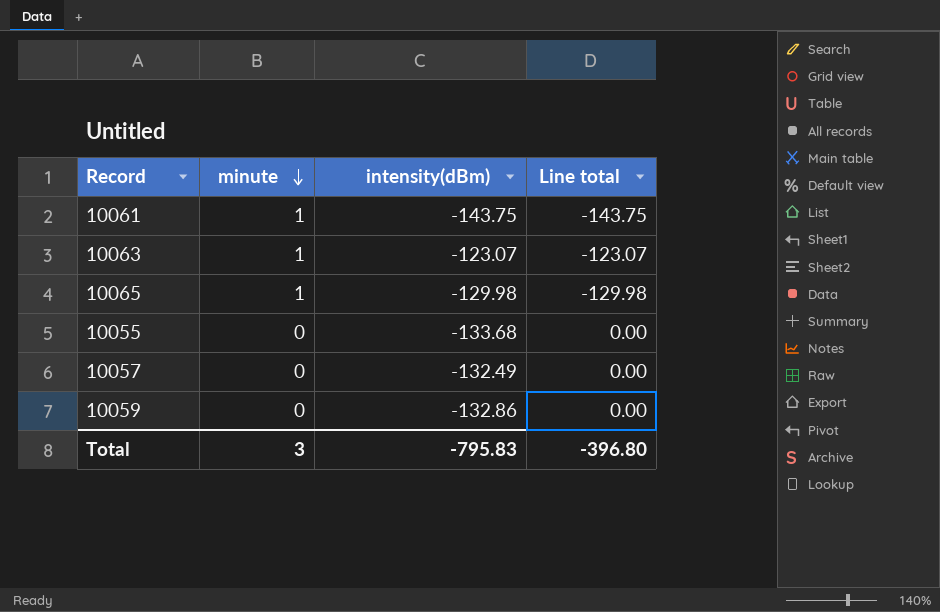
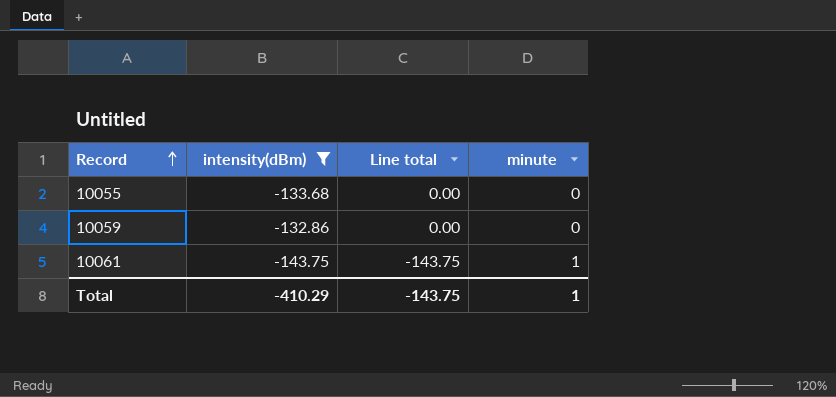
filter: none -> intensity(dBm) <= -132.86
row order: minute descending -> Record ascending
column minute | position: 2 -> 4
Total | intensity(dBm): -795.83 -> -410.29
Total | Line total: -396.80 -> -143.75
Total | minute: 3 -> 1

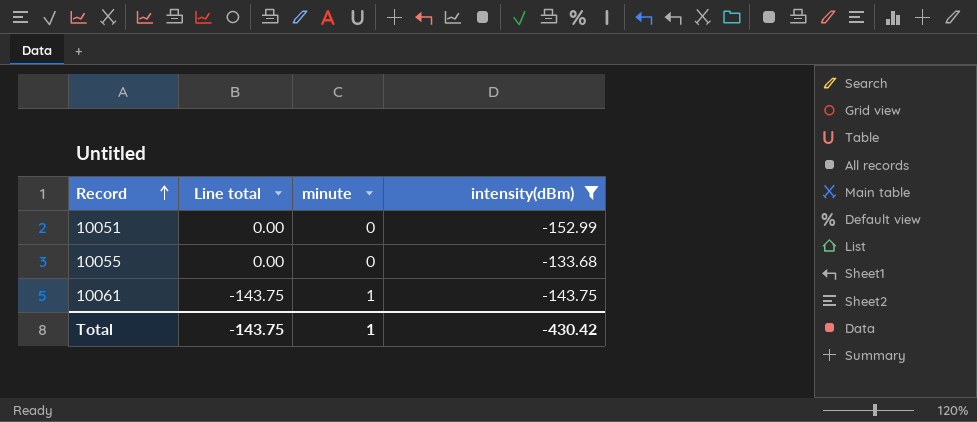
column intensity(dBm) | position: 2 -> 4
row 10059: -132.86 | 0.00 | 0 -> none
row 10051: none -> 0.00 | 0 | -152.99
Total | intensity(dBm): -410.29 -> -430.42

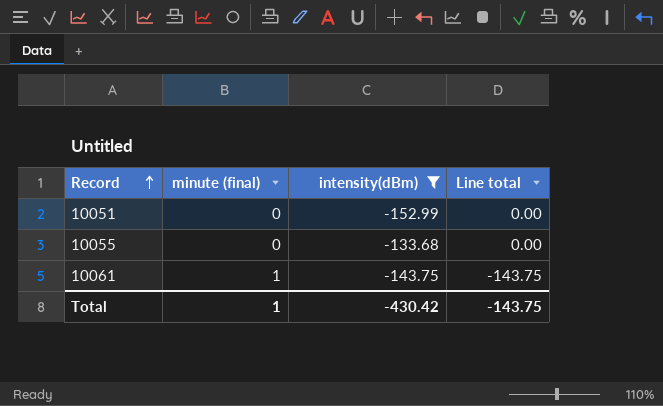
column name: minute -> minute (final)
column Line total | position: 2 -> 4

